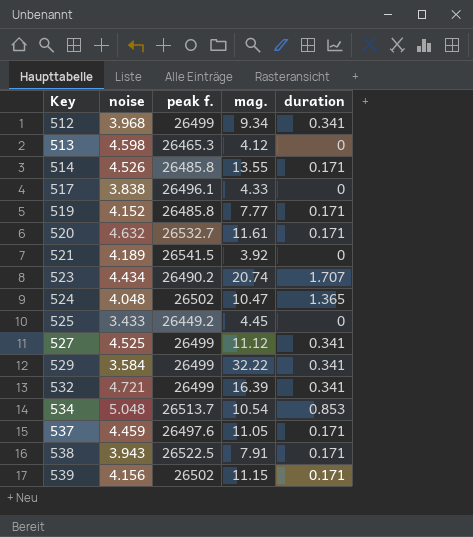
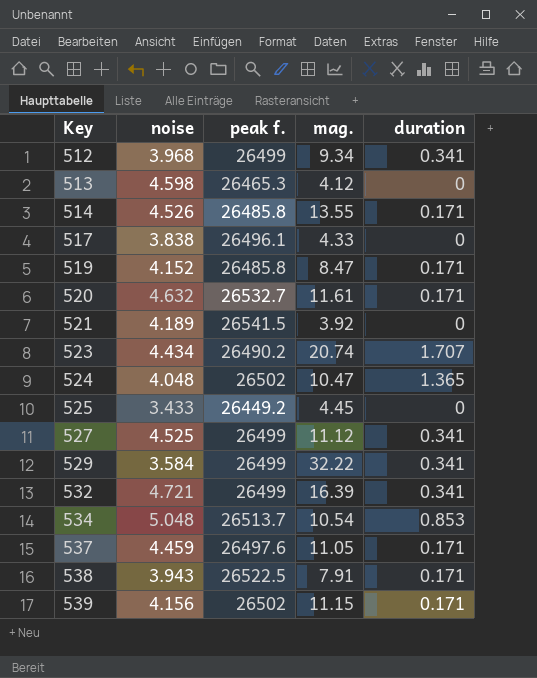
519 | mag.: 7.77 -> 8.47

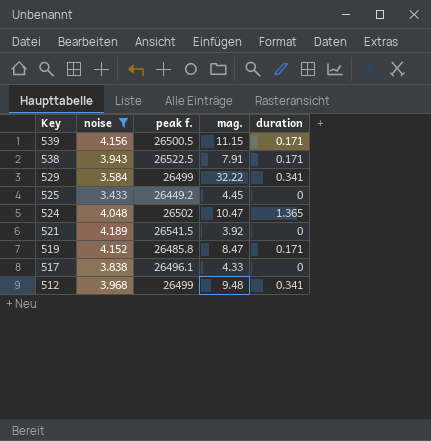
filter: none -> noise <= 4.189
row order: Key ascending -> Key descending
539 | peak f.: 26502 -> 26500.5
512 | mag.: 9.34 -> 9.48

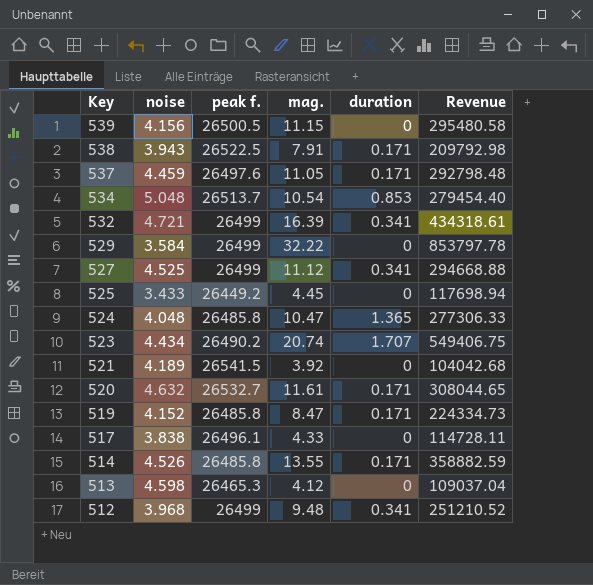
filter: noise <= 4.189 -> none
column Revenue | formula: none -> [peak f.] * [mag.]
539 | duration: 0.171 -> 0
529 | duration: 0.341 -> 0
524 | peak f.: 26502 -> 26485.8

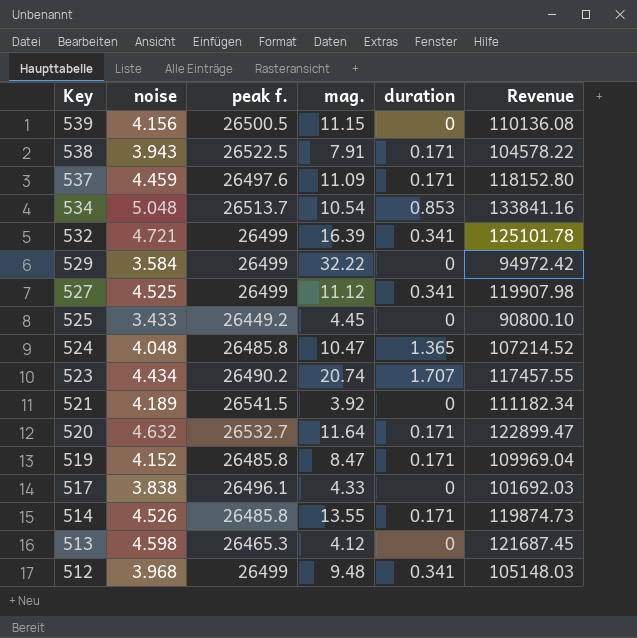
column Revenue | formula: [peak f.] * [mag.] -> [noise] * [peak f.]
537 | mag.: 11.05 -> 11.09
520 | mag.: 11.61 -> 11.64

